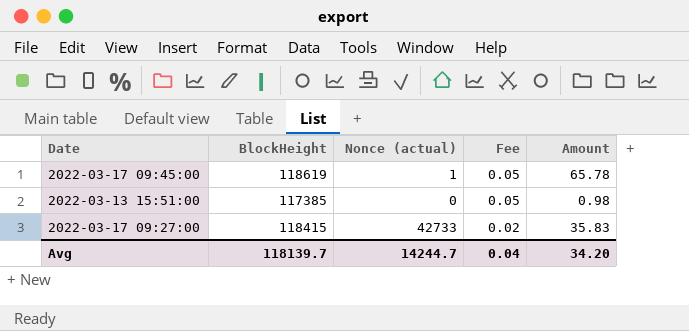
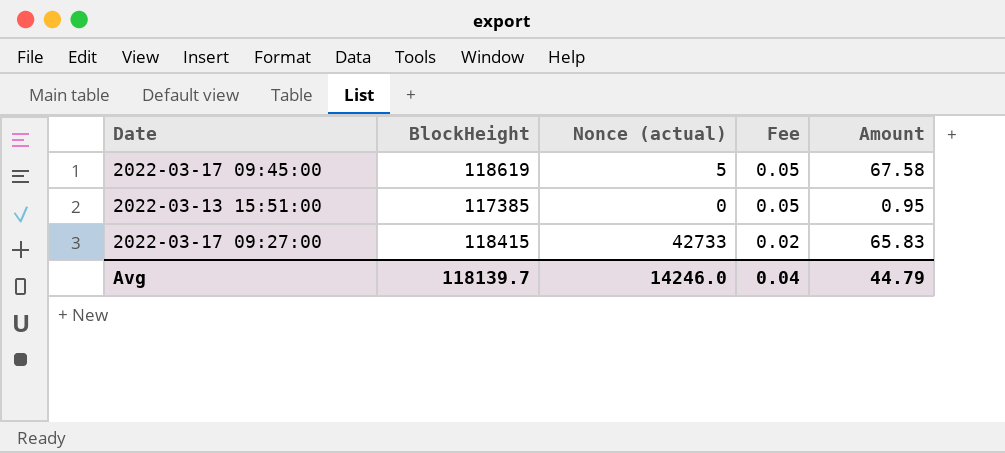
2022-03-17 09:45:00 | Nonce (actual): 1 -> 5
2022-03-17 09:45:00 | Amount: 65.78 -> 67.58
2022-03-13 15:51:00 | Amount: 0.98 -> 0.95
2022-03-17 09:27:00 | Amount: 35.83 -> 65.83
Avg | Nonce (actual): 14244.7 -> 14246.0
Avg | Amount: 34.20 -> 44.79

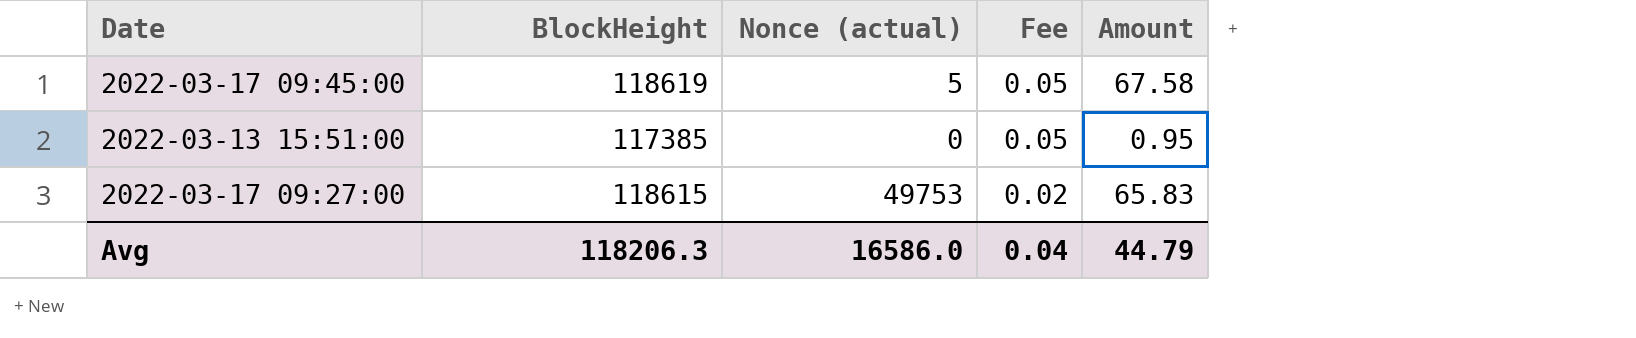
2022-03-17 09:27:00 | BlockHeight: 118415 -> 118615
2022-03-17 09:27:00 | Nonce (actual): 42733 -> 49753
Avg | BlockHeight: 118139.7 -> 118206.3
Avg | Nonce (actual): 14246.0 -> 16586.0

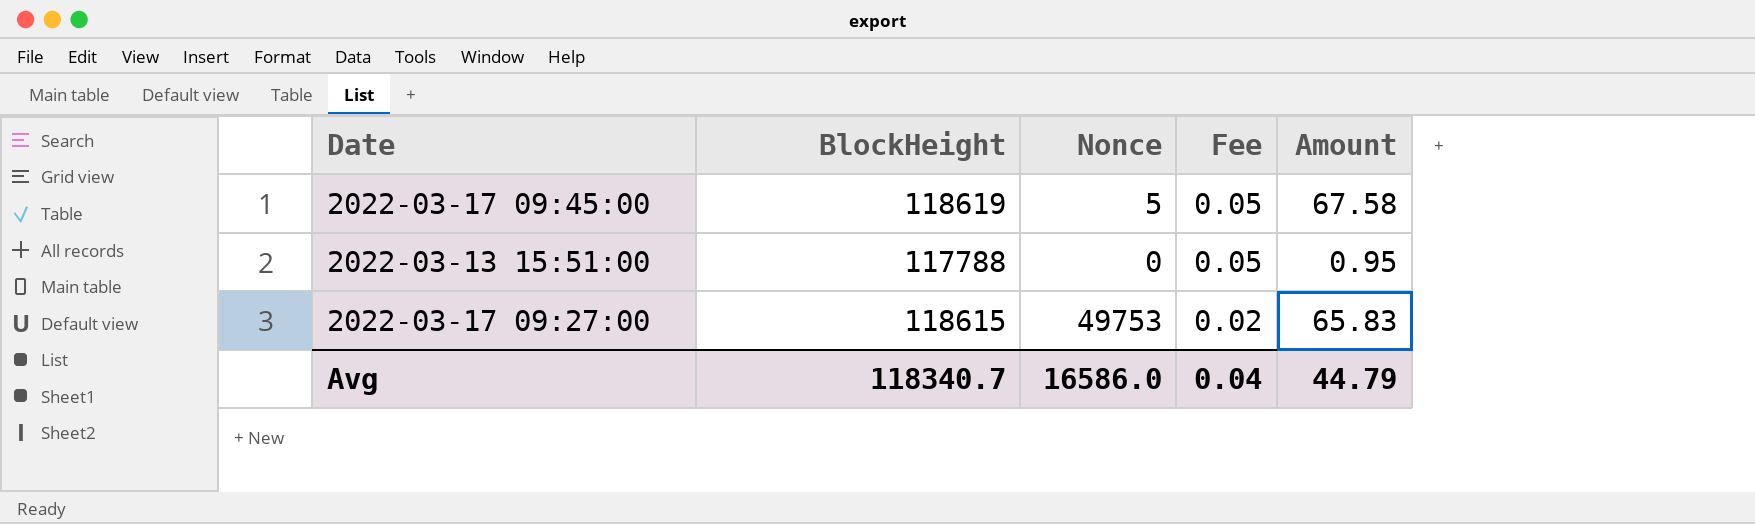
column name: Nonce (actual) -> Nonce
2022-03-13 15:51:00 | BlockHeight: 117385 -> 117788
Avg | BlockHeight: 118206.3 -> 118340.7

